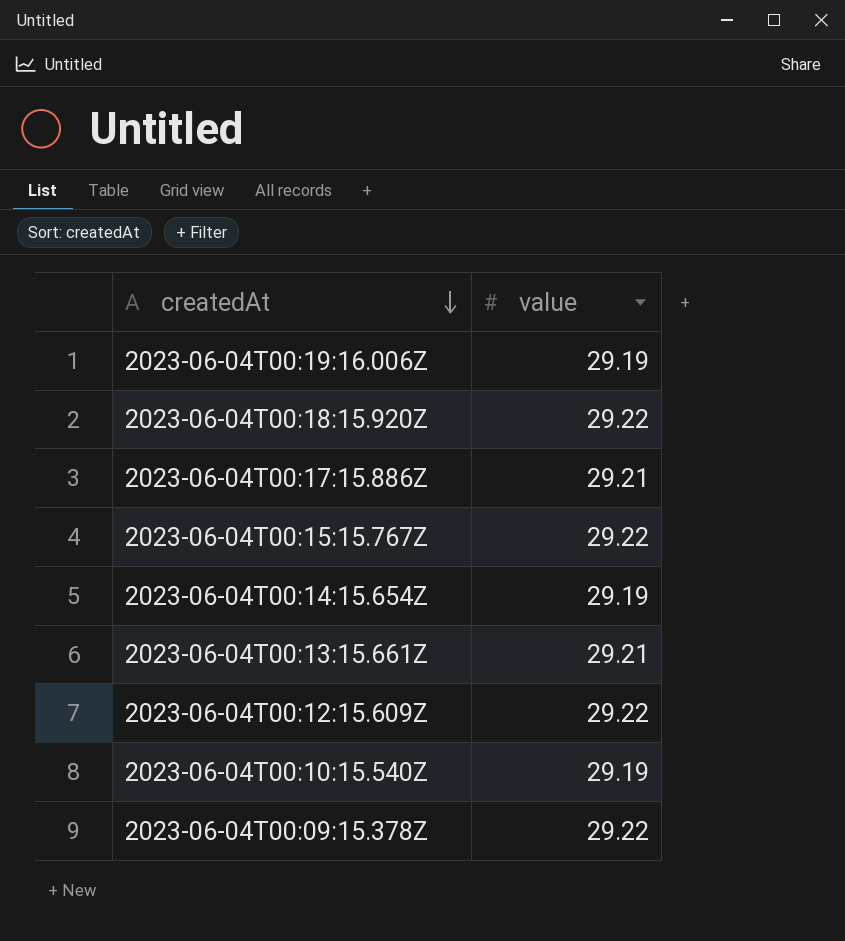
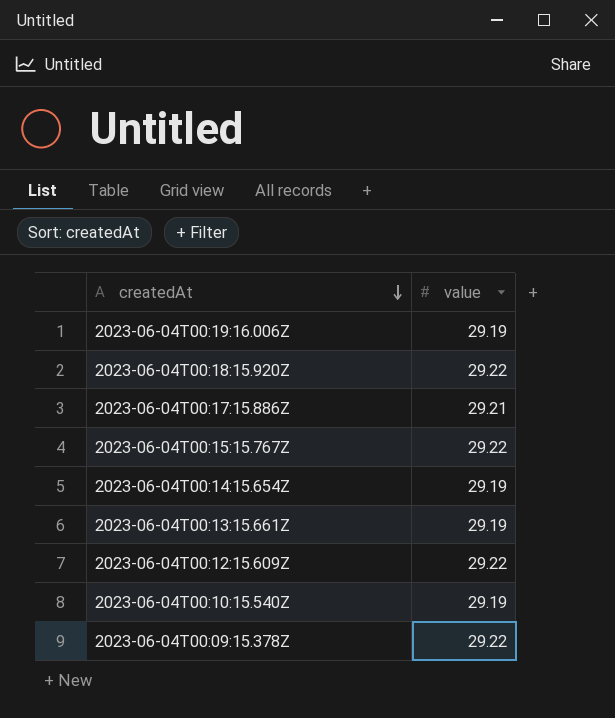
2023-06-04T00:13:15.661Z | value: 29.21 -> 29.19

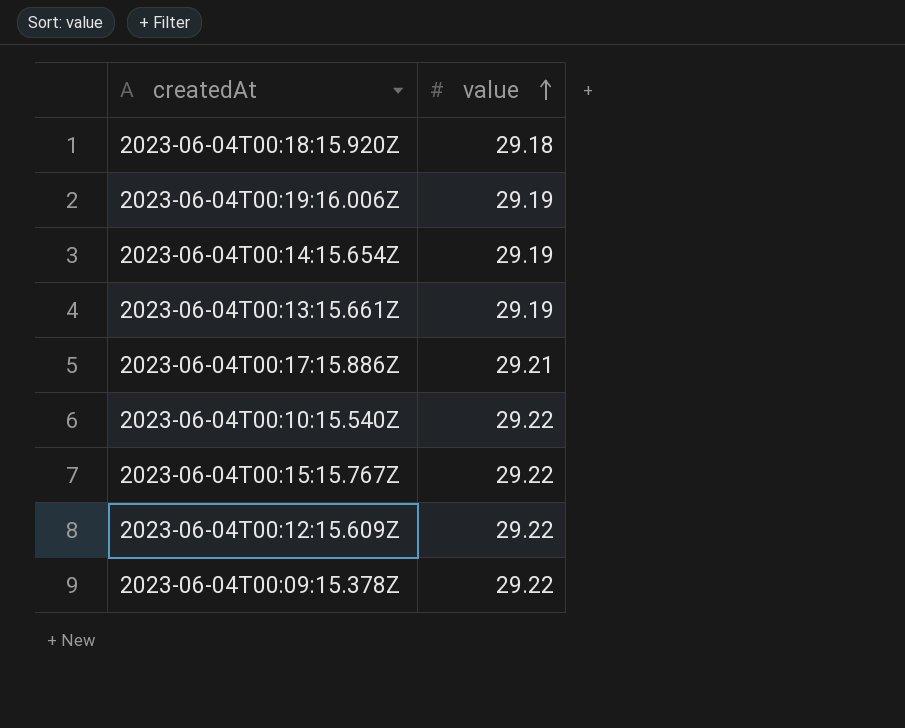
row order: createdAt descending -> value ascending
2023-06-04T00:18:15.920Z | value: 29.22 -> 29.18
2023-06-04T00:10:15.540Z | value: 29.19 -> 29.22

